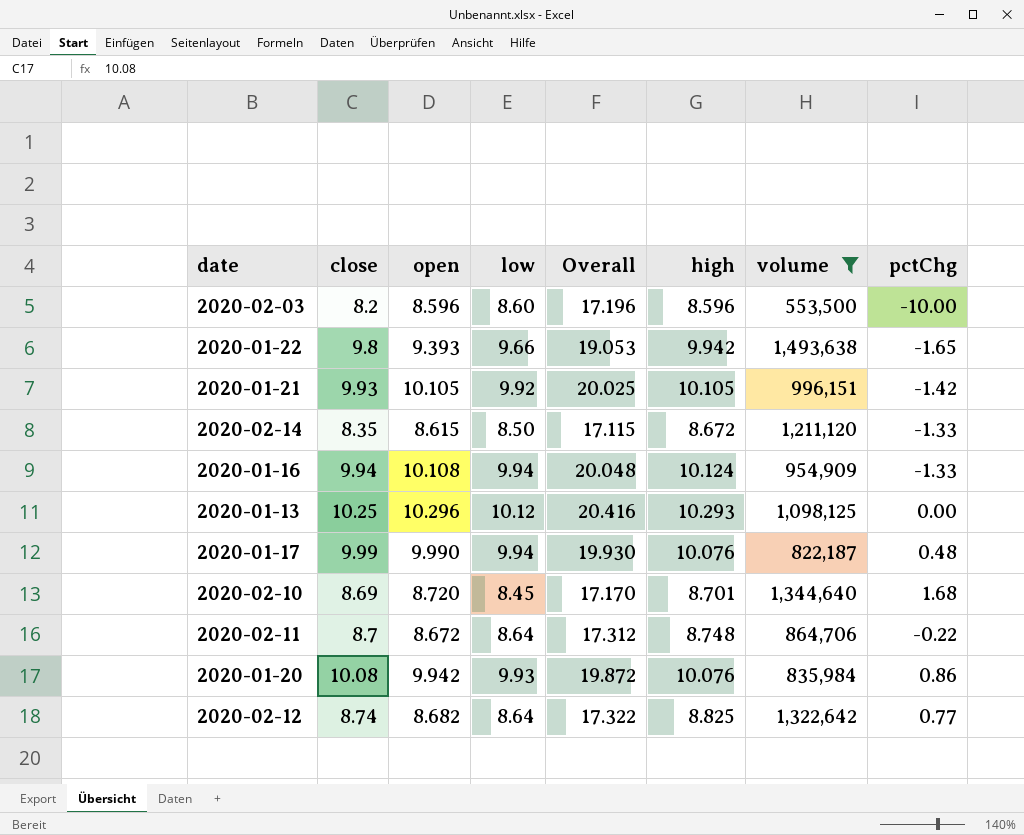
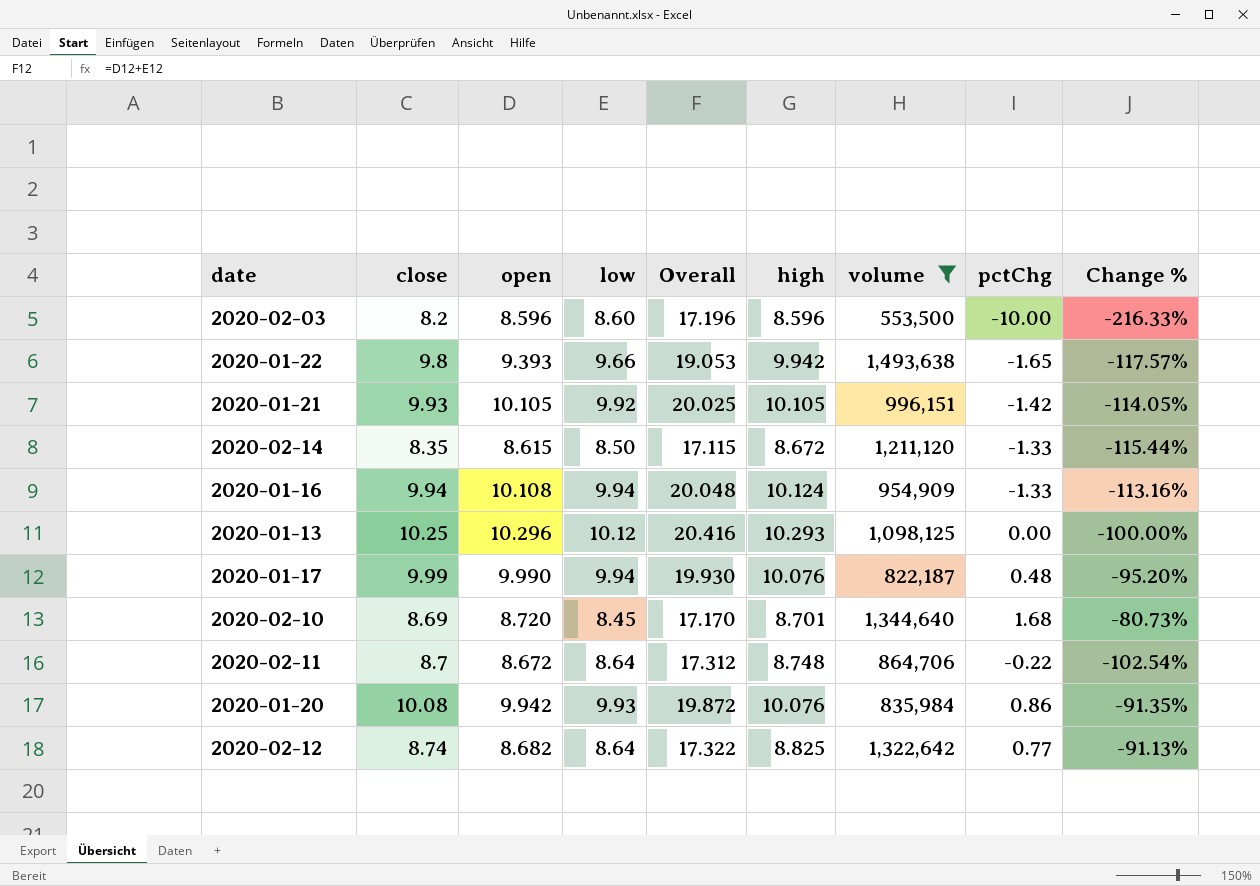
column Change % | formula: none -> ([pctChg] - [open]) / [open]

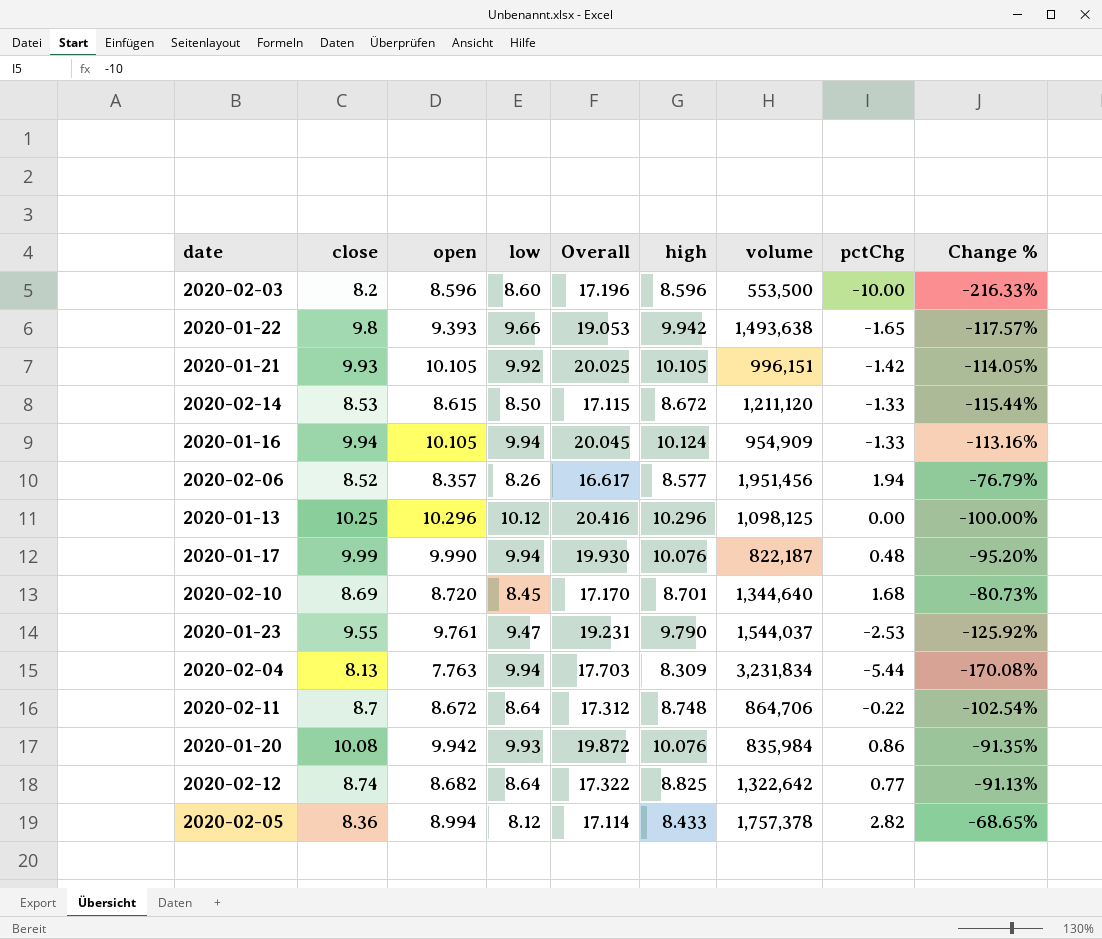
filter: volume <= 1,493,638 -> none
2020-02-14 | close: 8.35 -> 8.53
2020-01-16 | open: 10.108 -> 10.105
2020-01-16 | Overall: 20.048 -> 20.045
2020-01-13 | high: 10.293 -> 10.296

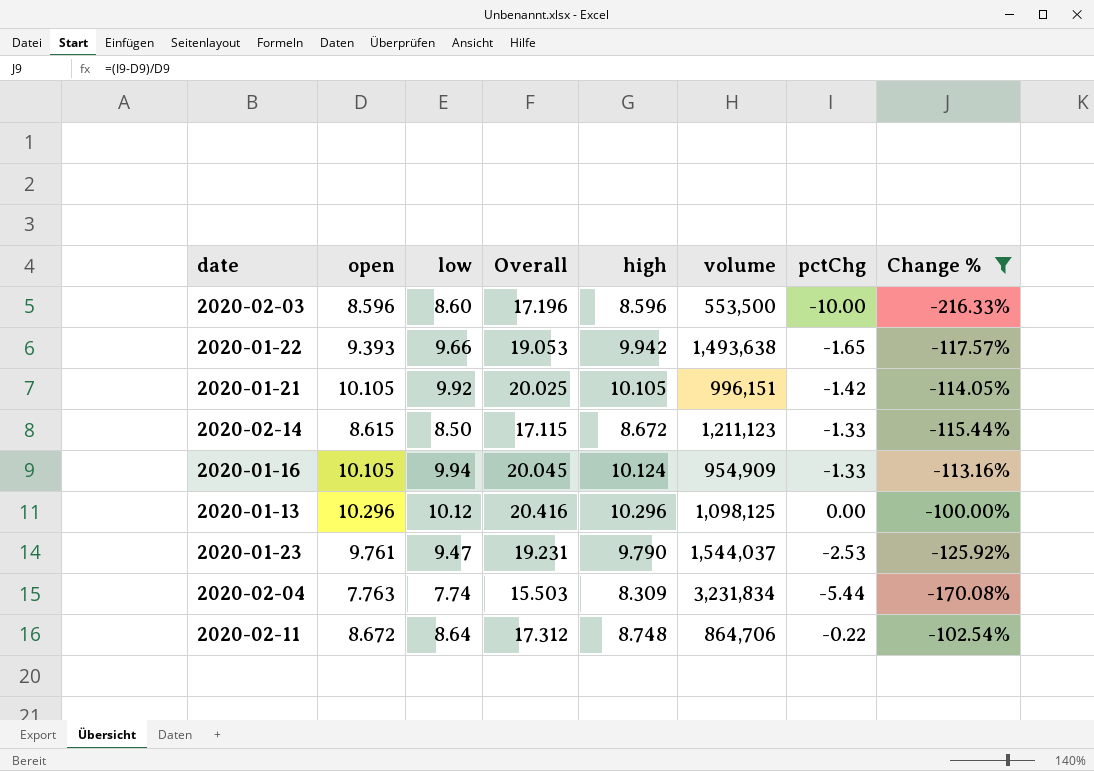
filter: none -> Change % <= -100.00%
column close | position: 2 -> none
2020-02-14 | volume: 1,211,120 -> 1,211,123
2020-02-04 | low: 9.94 -> 7.74
2020-02-04 | Overall: 17.703 -> 15.503

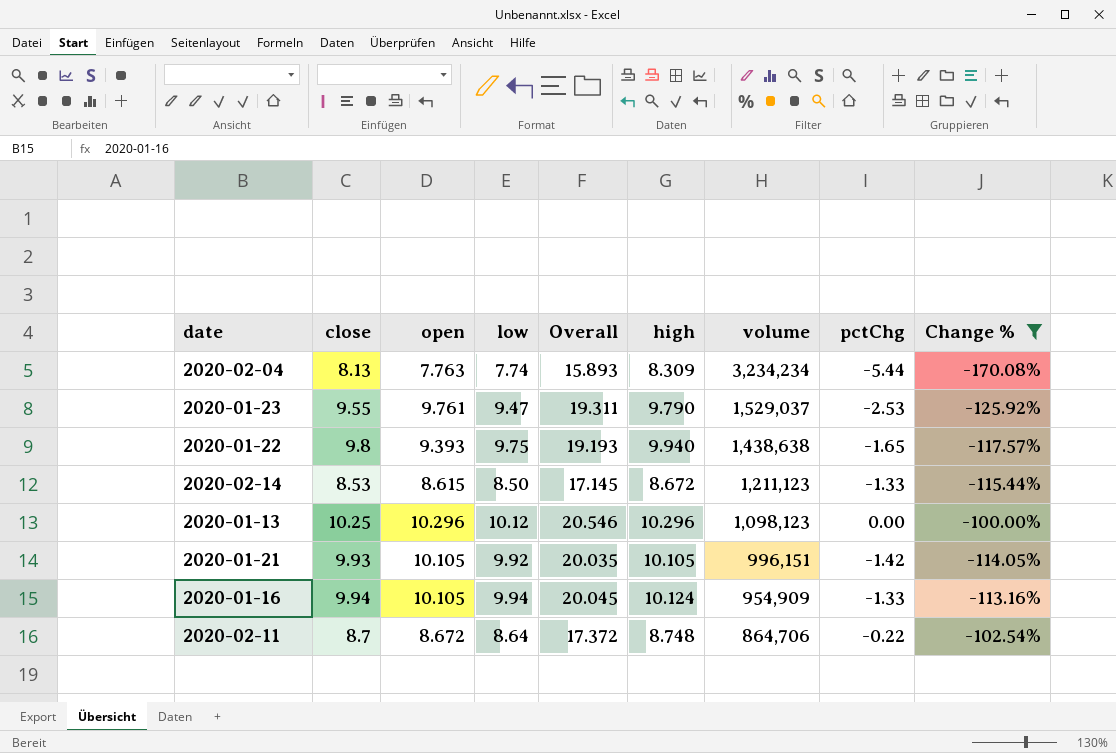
row order: none -> volume descending
column close | position: none -> 2
column Overall | formula: [open] + [low] -> [close] + [open]
row 2020-02-03: 8.596 | 8.60 | 17.196 | 8.596 | 553,500 | -10.00 | -216.33% -> none
2020-02-04 | volume: 3,231,834 -> 3,234,234
2020-01-23 | volume: 1,544,037 -> 1,529,037
2020-01-22 | low: 9.66 -> 9.75
2020-01-22 | high: 9.942 -> 9.940
2020-01-22 | volume: 1,493,638 -> 1,438,638
2020-01-13 | volume: 1,098,125 -> 1,098,123

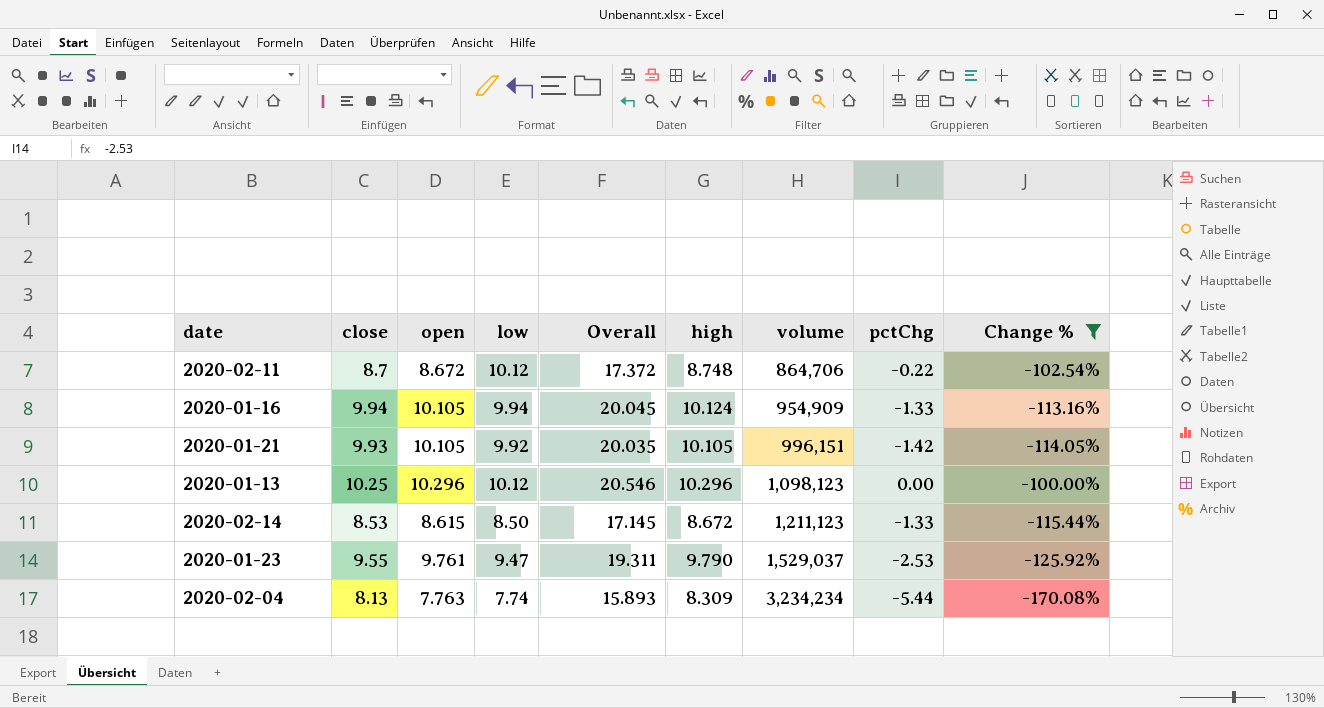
row order: volume descending -> volume ascending
row 2020-01-22: 9.8 | 9.393 | 9.75 | 19.193 | 9.940 | 1,438,638 | -1.65 | -117.57% -> none
2020-02-11 | low: 8.64 -> 10.12

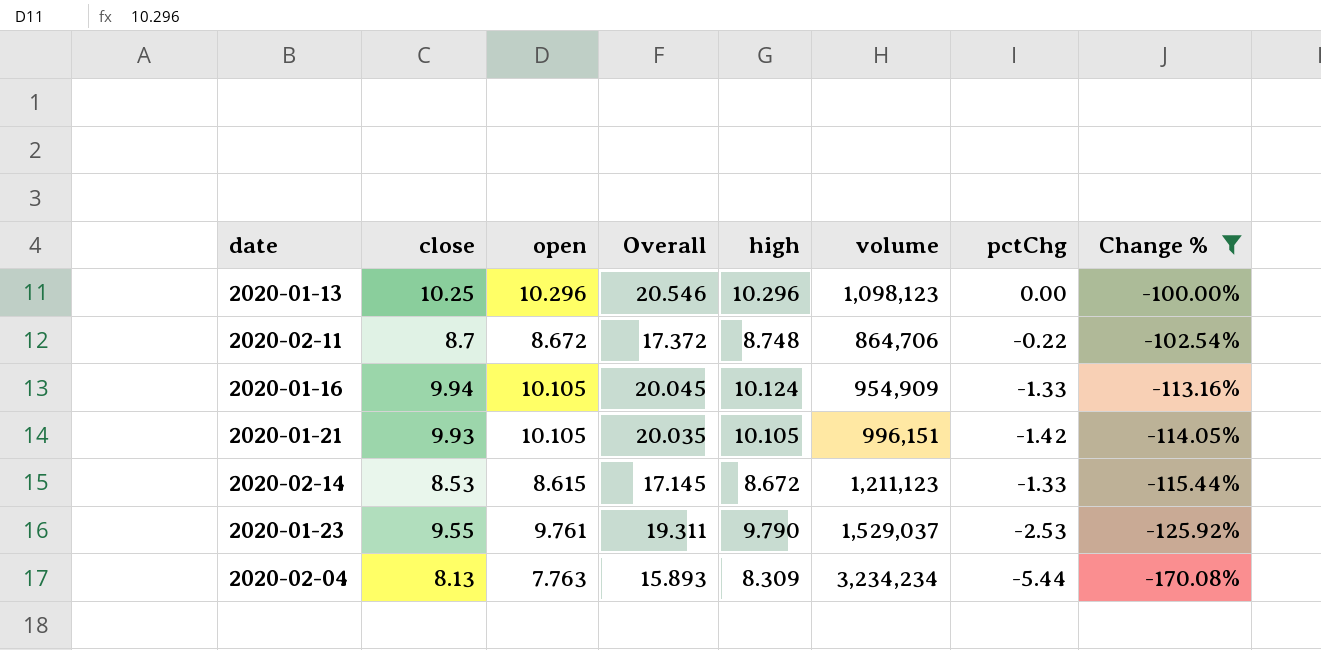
row order: volume ascending -> Change % descending
column low | position: 4 -> none

